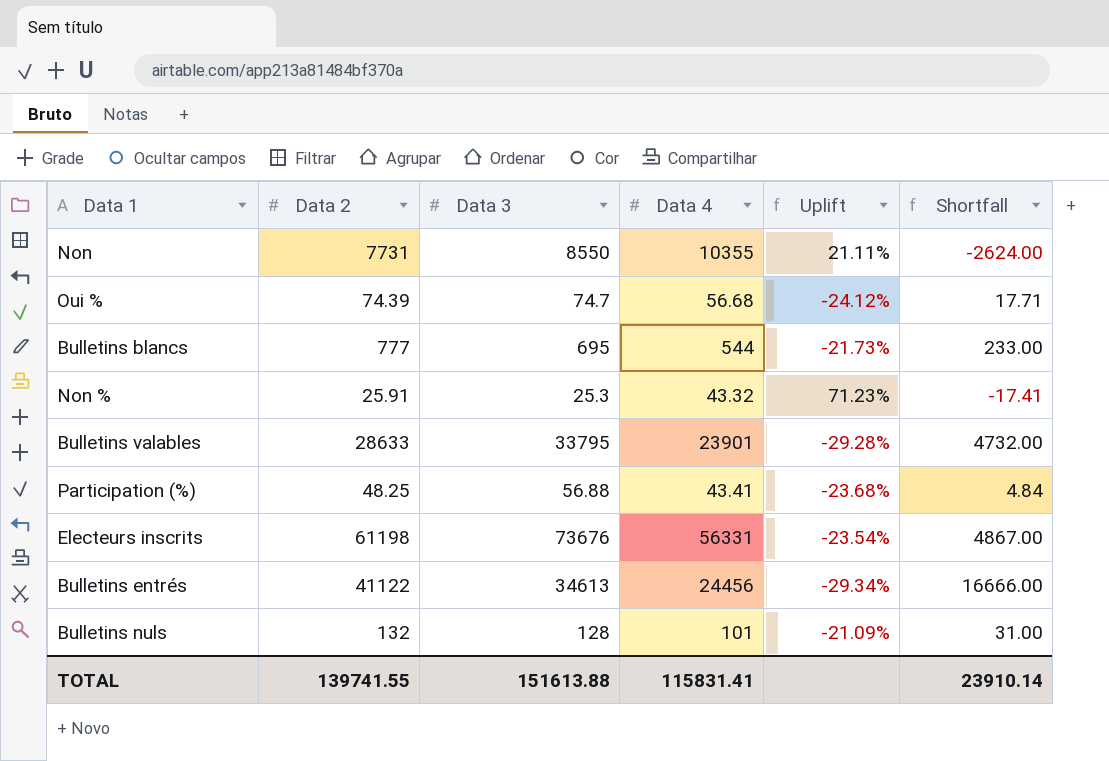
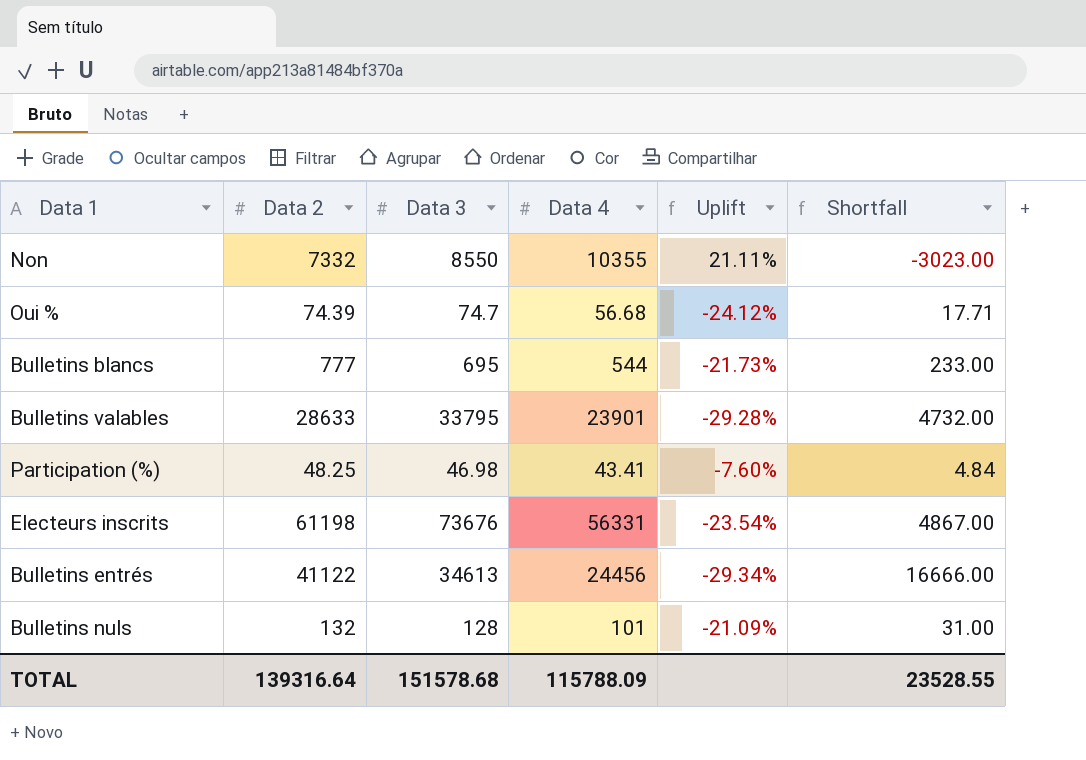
row Non %: 25.91 | 25.3 | 43.32 | 71.23% | -17.41 -> none
Non | Data 2: 7731 -> 7332
Non | Shortfall: -2624.00 -> -3023.00
Participation (%) | Data 3: 56.88 -> 46.98
Participation (%) | Uplift: -23.68% -> -7.60%
TOTAL | Data 2: 139741.55 -> 139316.64
TOTAL | Data 3: 151613.88 -> 151578.68
TOTAL | Data 4: 115831.41 -> 115788.09
TOTAL | Shortfall: 23910.14 -> 23528.55

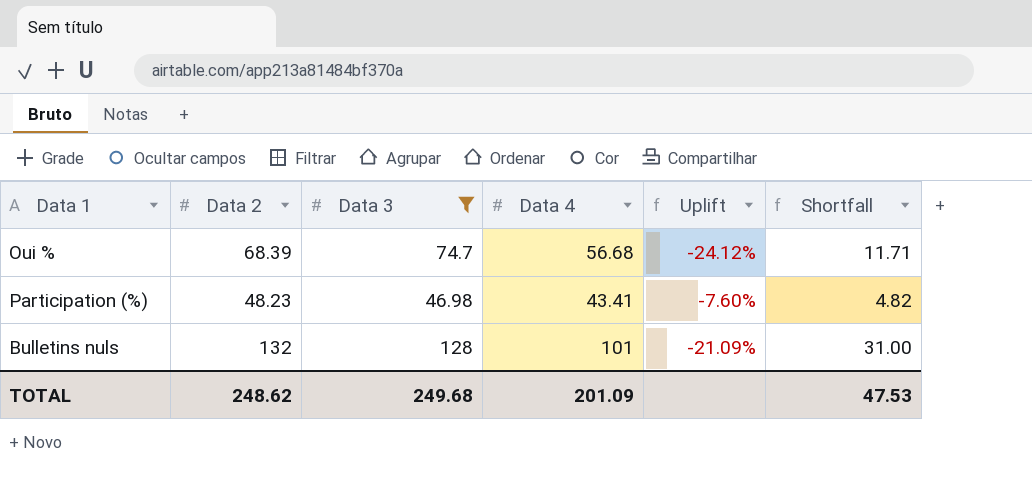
filter: none -> Data 3 <= 128
Oui % | Data 2: 74.39 -> 68.39
Oui % | Shortfall: 17.71 -> 11.71
Participation (%) | Data 2: 48.25 -> 48.23
Participation (%) | Shortfall: 4.84 -> 4.82
TOTAL | Data 2: 139316.64 -> 248.62
TOTAL | Data 3: 151578.68 -> 249.68
TOTAL | Data 4: 115788.09 -> 201.09
TOTAL | Shortfall: 23528.55 -> 47.53

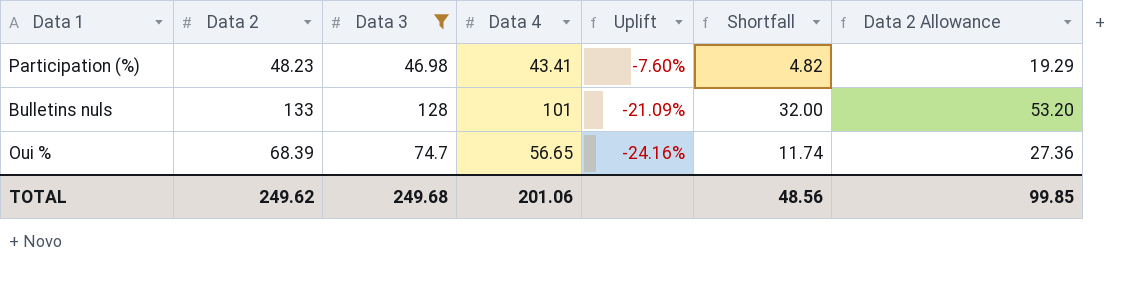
row order: none -> Uplift descending
column Data 2 Allowance | formula: none -> [Data 2] * 0.4
Bulletins nuls | Data 2: 132 -> 133
Bulletins nuls | Shortfall: 31.00 -> 32.00
Oui % | Data 4: 56.68 -> 56.65
Oui % | Uplift: -24.12% -> -24.16%
Oui % | Shortfall: 11.71 -> 11.74
TOTAL | Data 2: 248.62 -> 249.62
TOTAL | Data 4: 201.09 -> 201.06
TOTAL | Shortfall: 47.53 -> 48.56

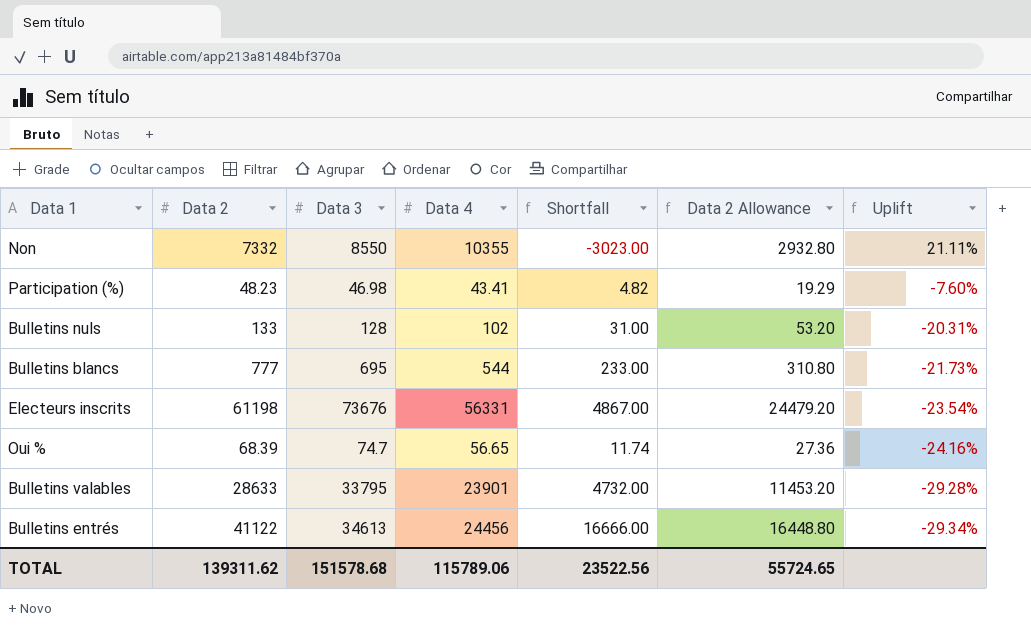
filter: Data 3 <= 128 -> none
column Uplift | position: 5 -> 7
Bulletins nuls | Data 4: 101 -> 102
Bulletins nuls | Shortfall: 32.00 -> 31.00
Bulletins nuls | Uplift: -21.09% -> -20.31%
TOTAL | Data 2: 249.62 -> 139311.62
TOTAL | Data 3: 249.68 -> 151578.68
TOTAL | Data 4: 201.06 -> 115789.06
TOTAL | Shortfall: 48.56 -> 23522.56
TOTAL | Data 2 Allowance: 99.85 -> 55724.65

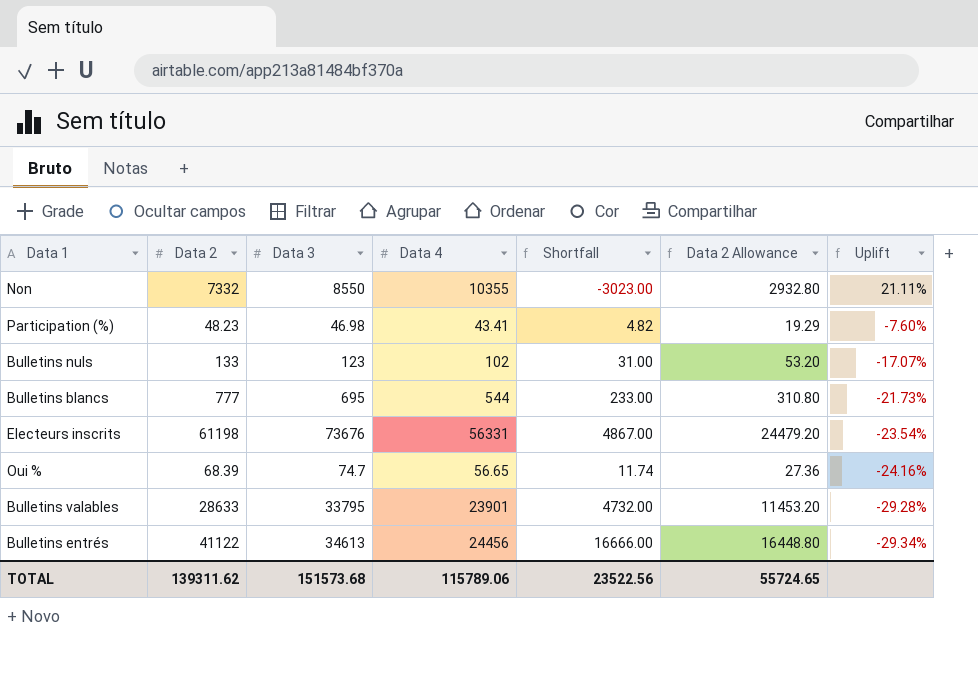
Bulletins nuls | Data 3: 128 -> 123
Bulletins nuls | Uplift: -20.31% -> -17.07%
TOTAL | Data 3: 151578.68 -> 151573.68

